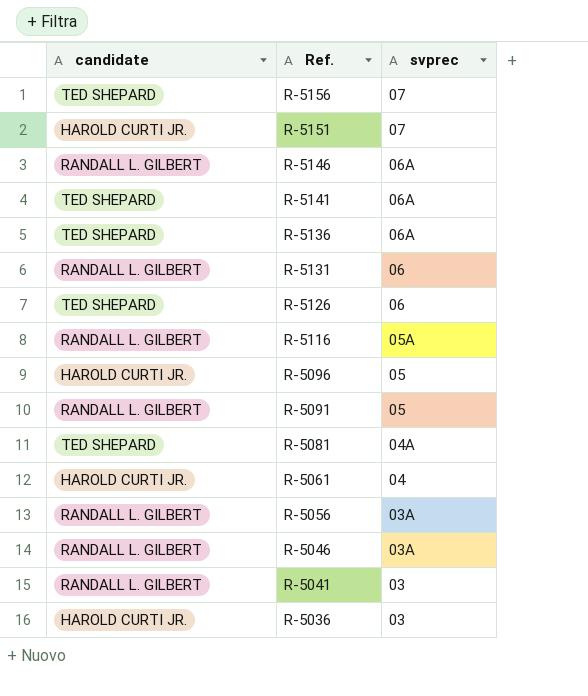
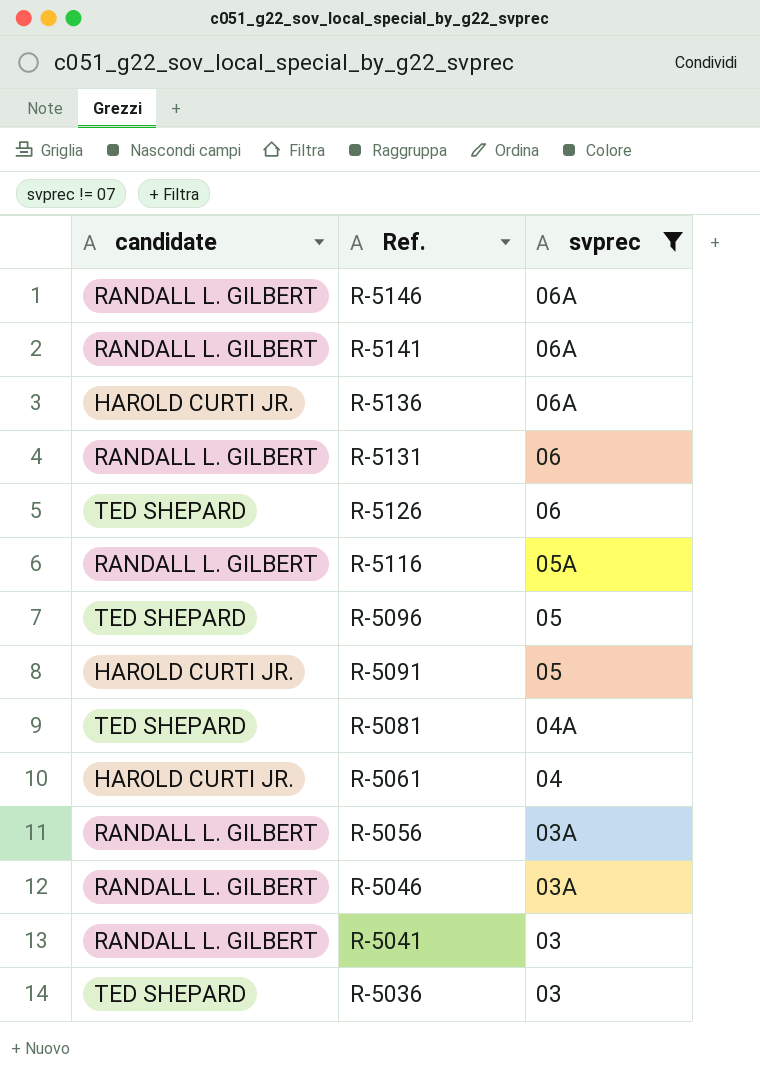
filter: none -> svprec != 07
R-5141 | candidate: TED SHEPARD -> RANDALL L. GILBERT
R-5136 | candidate: TED SHEPARD -> HAROLD CURTI JR.
R-5096 | candidate: HAROLD CURTI JR. -> TED SHEPARD
R-5091 | candidate: RANDALL L. GILBERT -> HAROLD CURTI JR.
R-5036 | candidate: HAROLD CURTI JR. -> TED SHEPARD

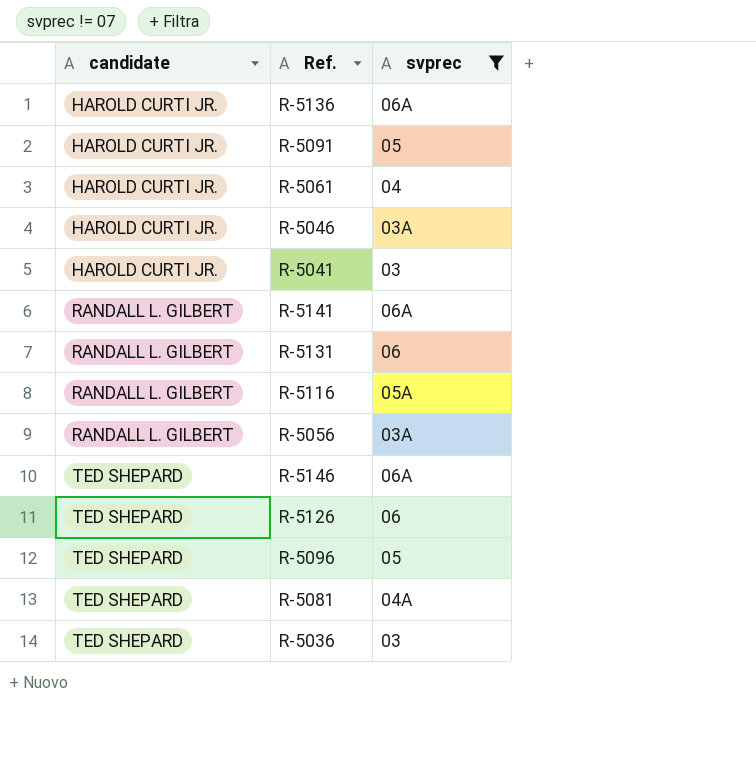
row order: Ref. descending -> candidate ascending
R-5046 | candidate: RANDALL L. GILBERT -> HAROLD CURTI JR.
R-5041 | candidate: RANDALL L. GILBERT -> HAROLD CURTI JR.
R-5146 | candidate: RANDALL L. GILBERT -> TED SHEPARD

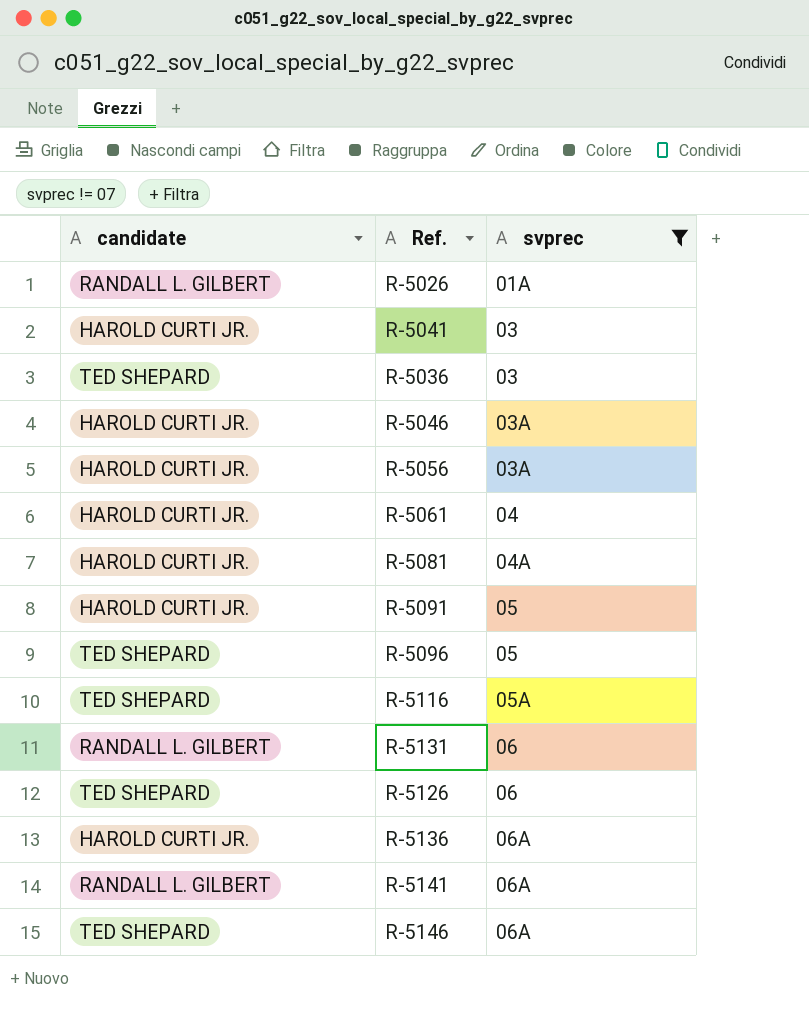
row order: candidate ascending -> svprec ascending
row R-5026: none -> RANDALL L. GILBERT | 01A
R-5056 | candidate: RANDALL L. GILBERT -> HAROLD CURTI JR.
R-5081 | candidate: TED SHEPARD -> HAROLD CURTI JR.
R-5116 | candidate: RANDALL L. GILBERT -> TED SHEPARD

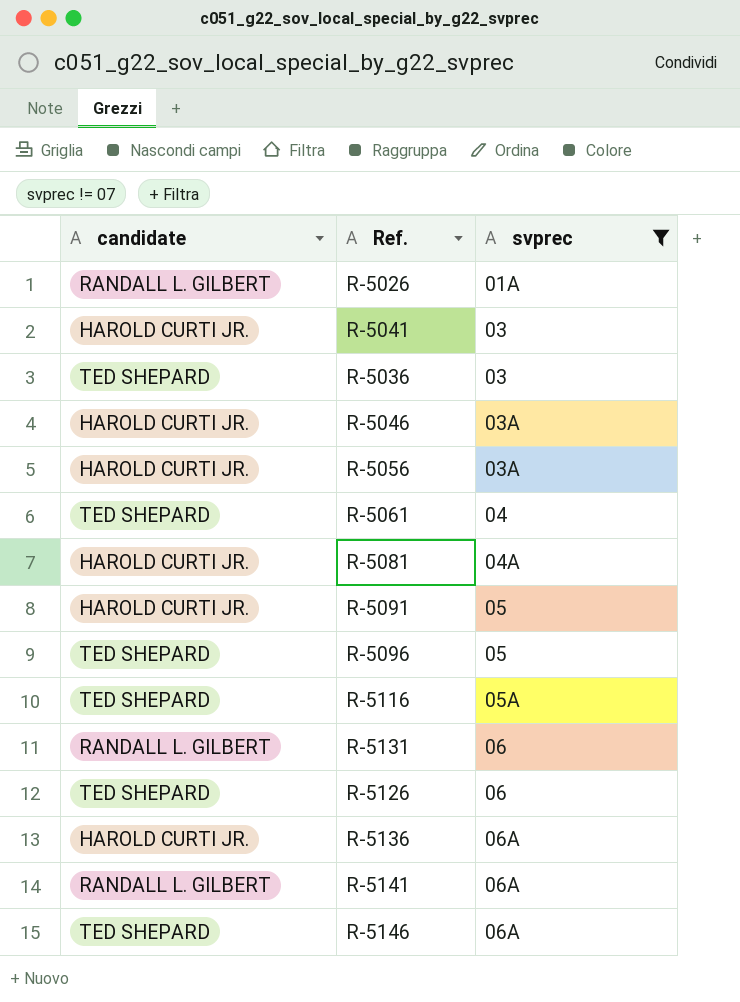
R-5061 | candidate: HAROLD CURTI JR. -> TED SHEPARD

